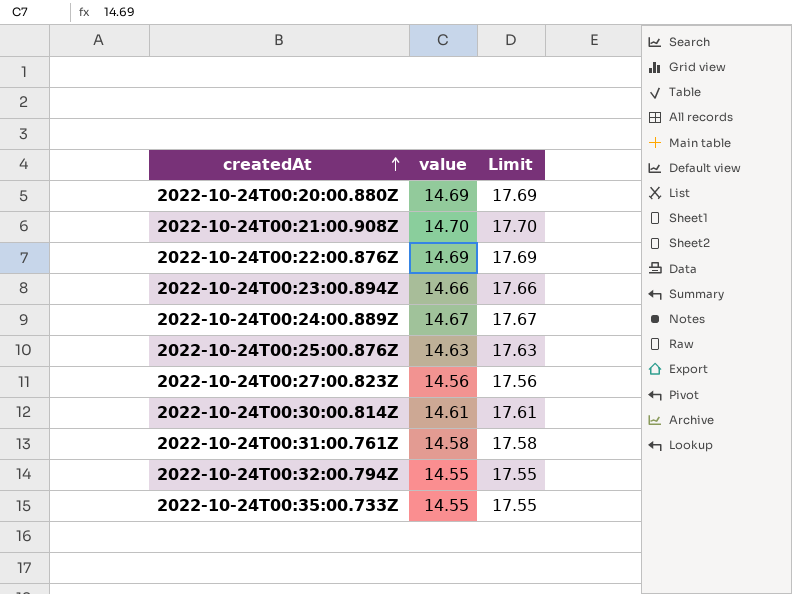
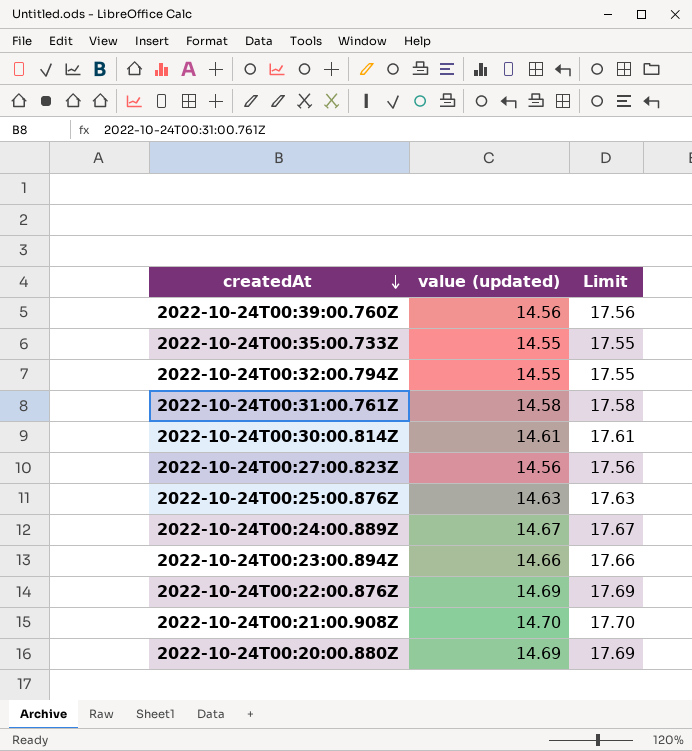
row order: createdAt ascending -> createdAt descending
column name: value -> value (updated)
row 2022-10-24T00:39:00.760Z: none -> 14.56 | 17.56

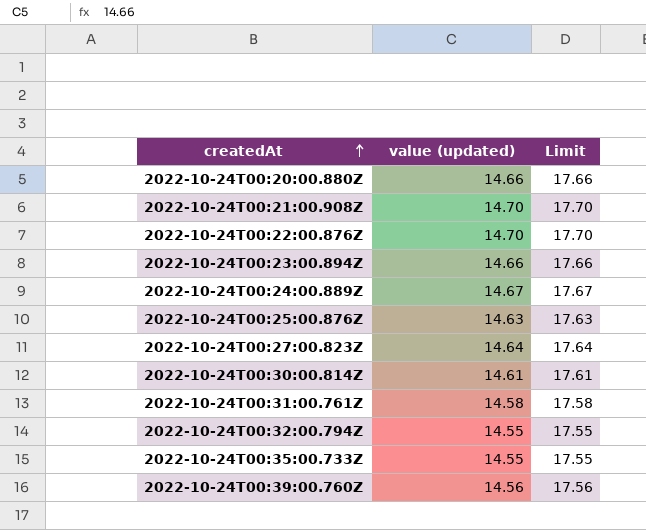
row order: createdAt descending -> createdAt ascending
2022-10-24T00:20:00.880Z | value (updated): 14.69 -> 14.66
2022-10-24T00:20:00.880Z | Limit: 17.69 -> 17.66
2022-10-24T00:22:00.876Z | value (updated): 14.69 -> 14.70
2022-10-24T00:22:00.876Z | Limit: 17.69 -> 17.70
2022-10-24T00:27:00.823Z | value (updated): 14.56 -> 14.64
2022-10-24T00:27:00.823Z | Limit: 17.56 -> 17.64

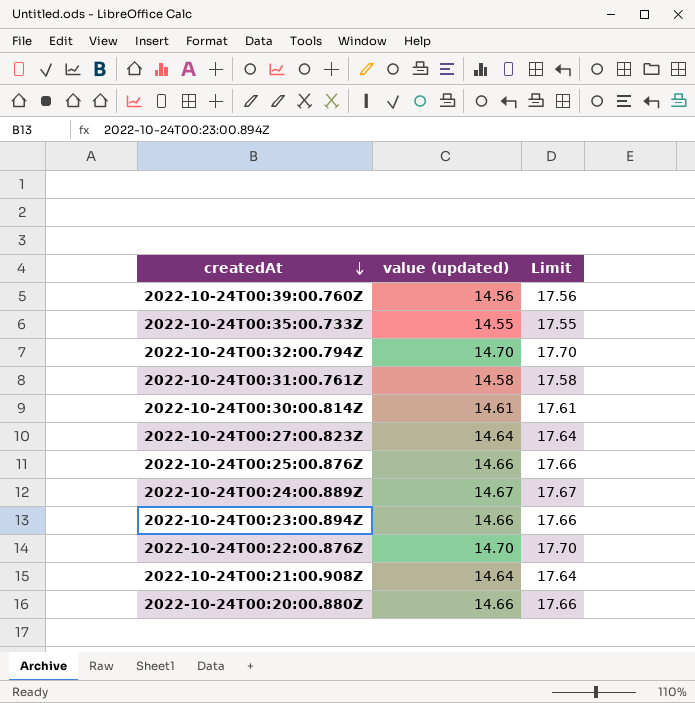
row order: createdAt ascending -> createdAt descending
2022-10-24T00:32:00.794Z | value (updated): 14.55 -> 14.70
2022-10-24T00:32:00.794Z | Limit: 17.55 -> 17.70
2022-10-24T00:25:00.876Z | value (updated): 14.63 -> 14.66
2022-10-24T00:25:00.876Z | Limit: 17.63 -> 17.66
2022-10-24T00:21:00.908Z | value (updated): 14.70 -> 14.64
2022-10-24T00:21:00.908Z | Limit: 17.70 -> 17.64

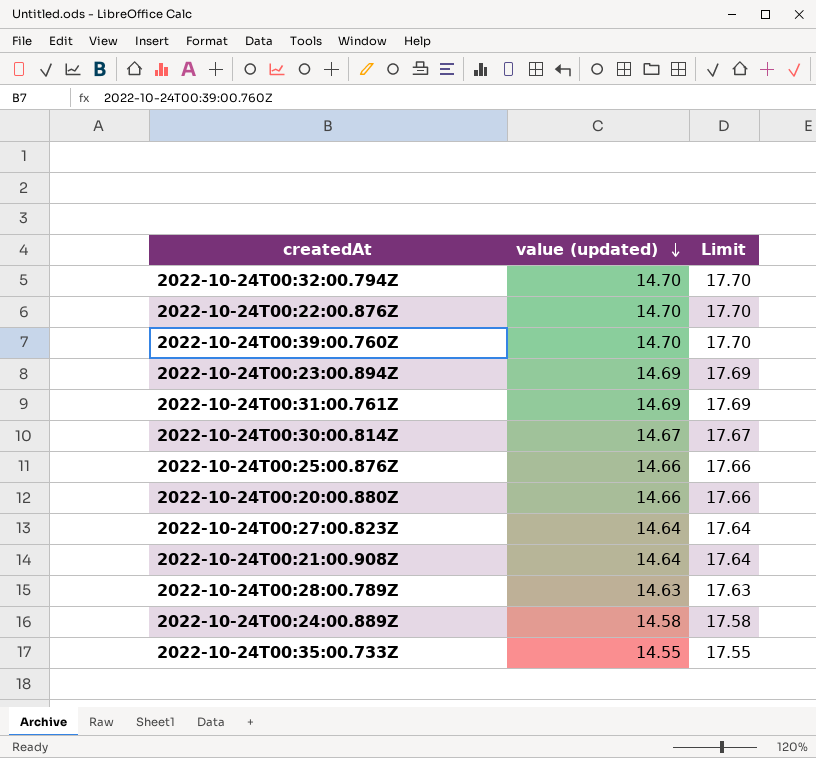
row order: createdAt descending -> value (updated) descending
2022-10-24T00:39:00.760Z | value (updated): 14.56 -> 14.70
2022-10-24T00:39:00.760Z | Limit: 17.56 -> 17.70
2022-10-24T00:23:00.894Z | value (updated): 14.66 -> 14.69
2022-10-24T00:23:00.894Z | Limit: 17.66 -> 17.69
2022-10-24T00:31:00.761Z | value (updated): 14.58 -> 14.69
2022-10-24T00:31:00.761Z | Limit: 17.58 -> 17.69
2022-10-24T00:30:00.814Z | value (updated): 14.61 -> 14.67
2022-10-24T00:30:00.814Z | Limit: 17.61 -> 17.67
row 2022-10-24T00:28:00.789Z: none -> 14.63 | 17.63
2022-10-24T00:24:00.889Z | value (updated): 14.67 -> 14.58
2022-10-24T00:24:00.889Z | Limit: 17.67 -> 17.58

